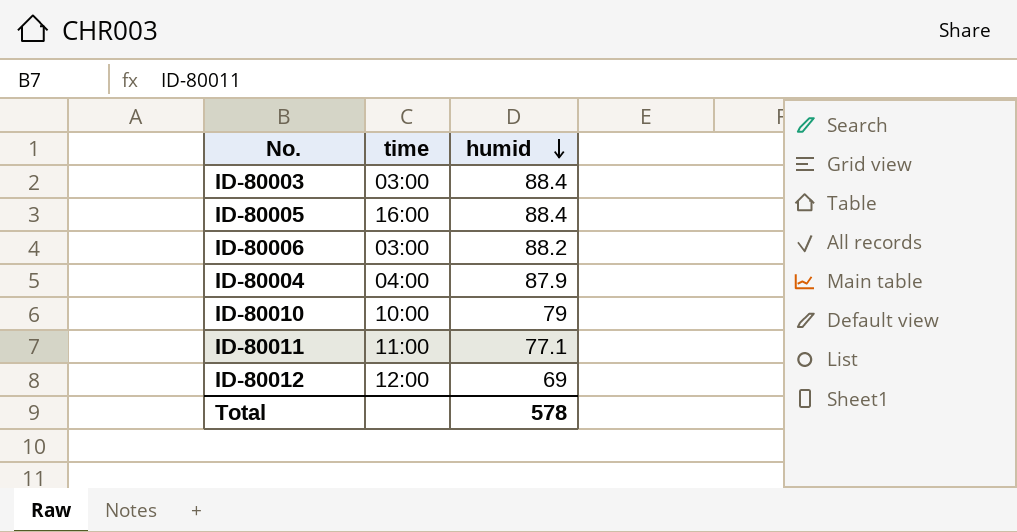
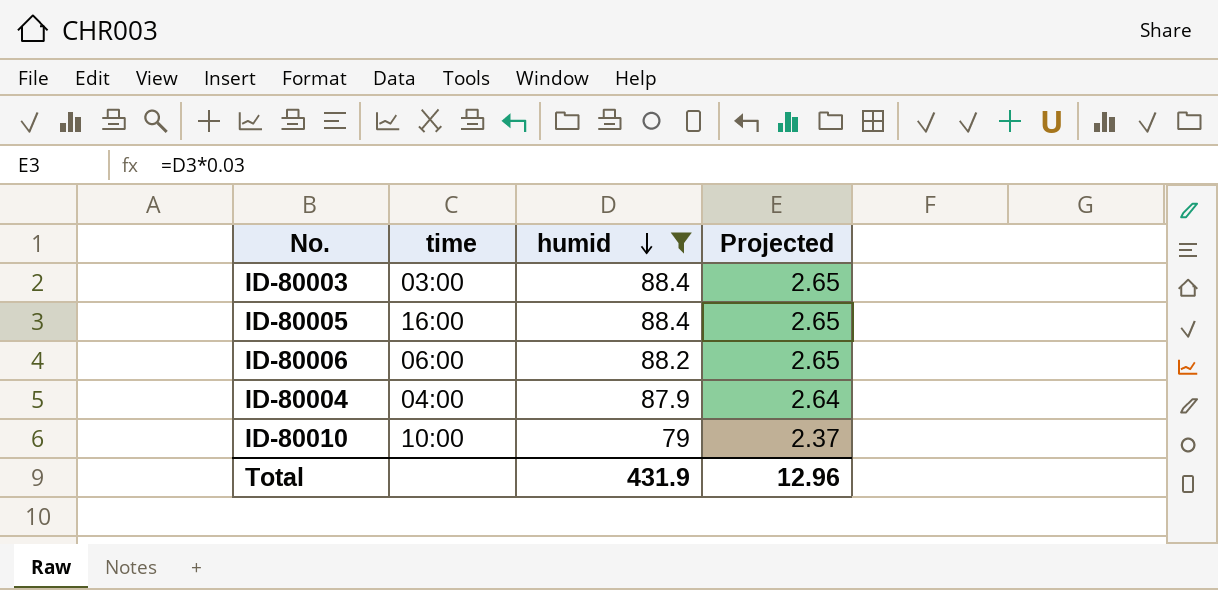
filter: none -> humid >= 79
column Projected | formula: none -> [humid] * 0.03
ID-80006 | time: 03:00 -> 06:00
Total | humid: 578 -> 431.9

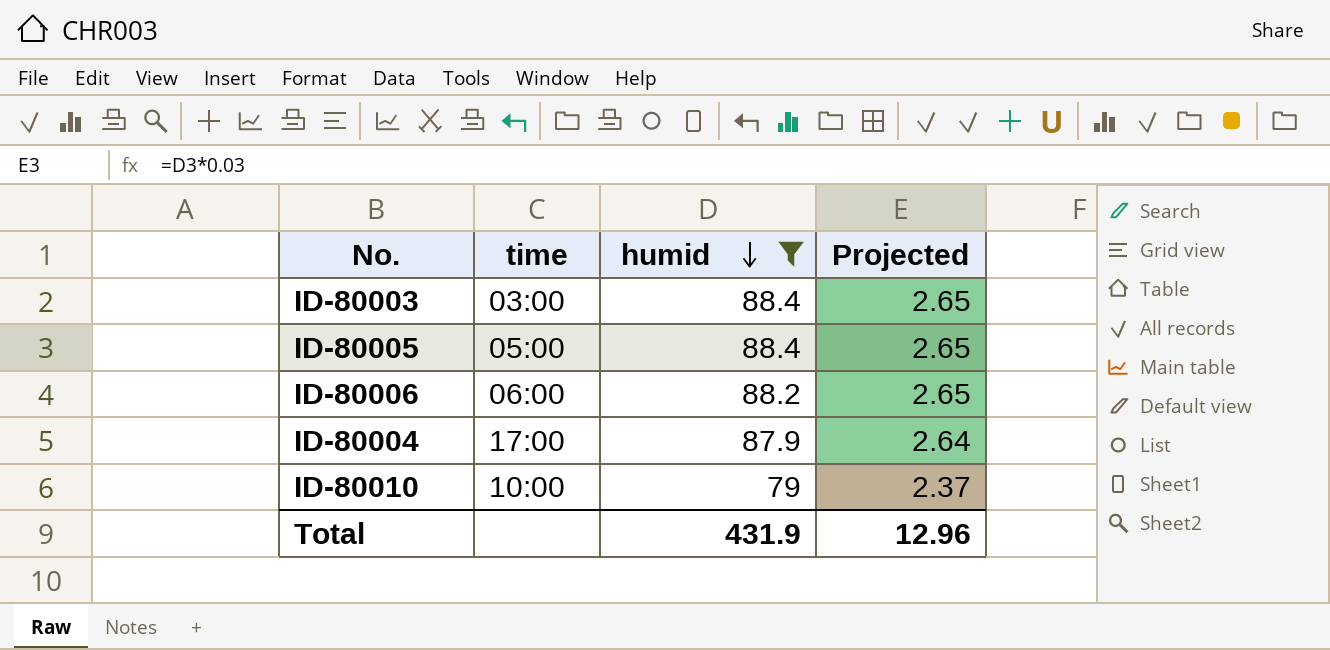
ID-80005 | time: 16:00 -> 05:00
ID-80004 | time: 04:00 -> 17:00

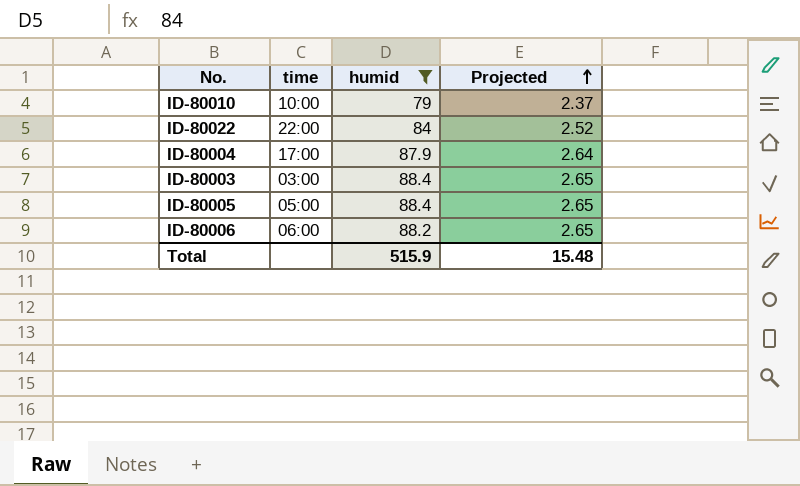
row order: humid descending -> Projected ascending
row ID-80022: none -> 22:00 | 84 | 2.52
Total | humid: 431.9 -> 515.9
Total | Projected: 12.96 -> 15.48

